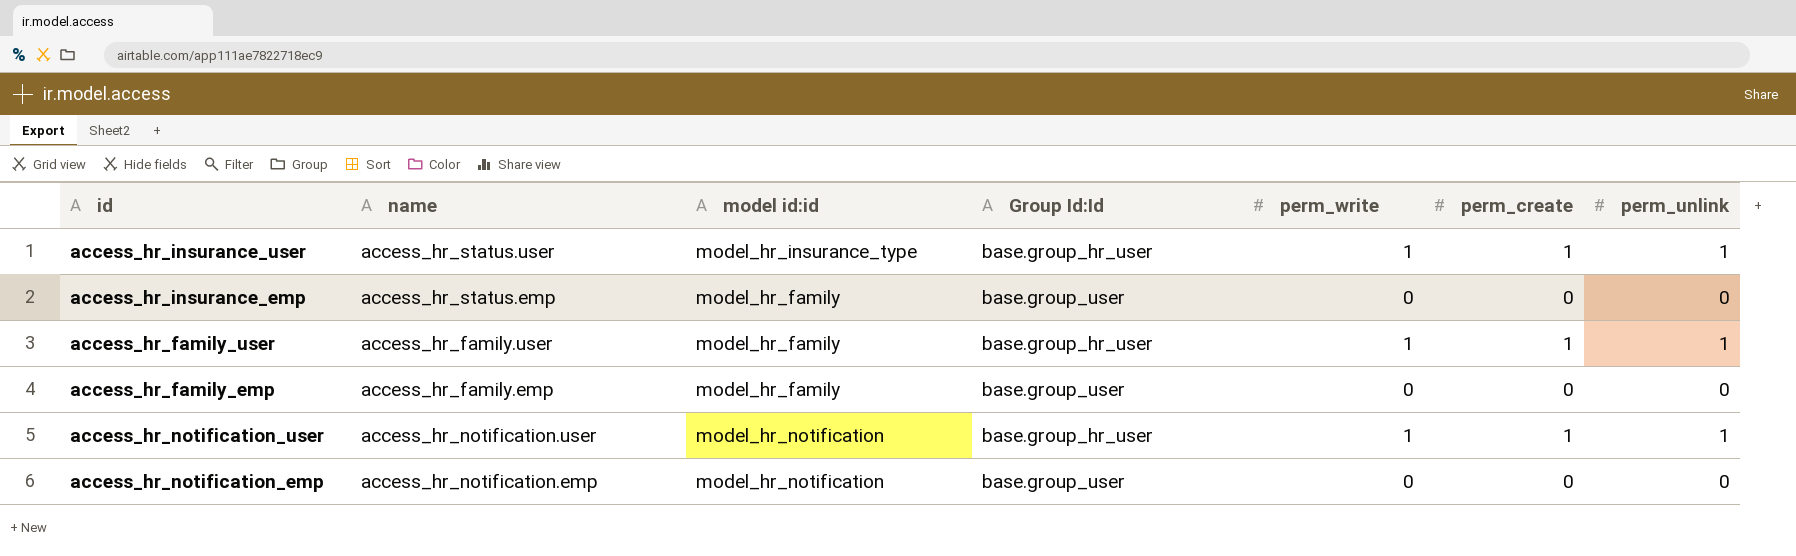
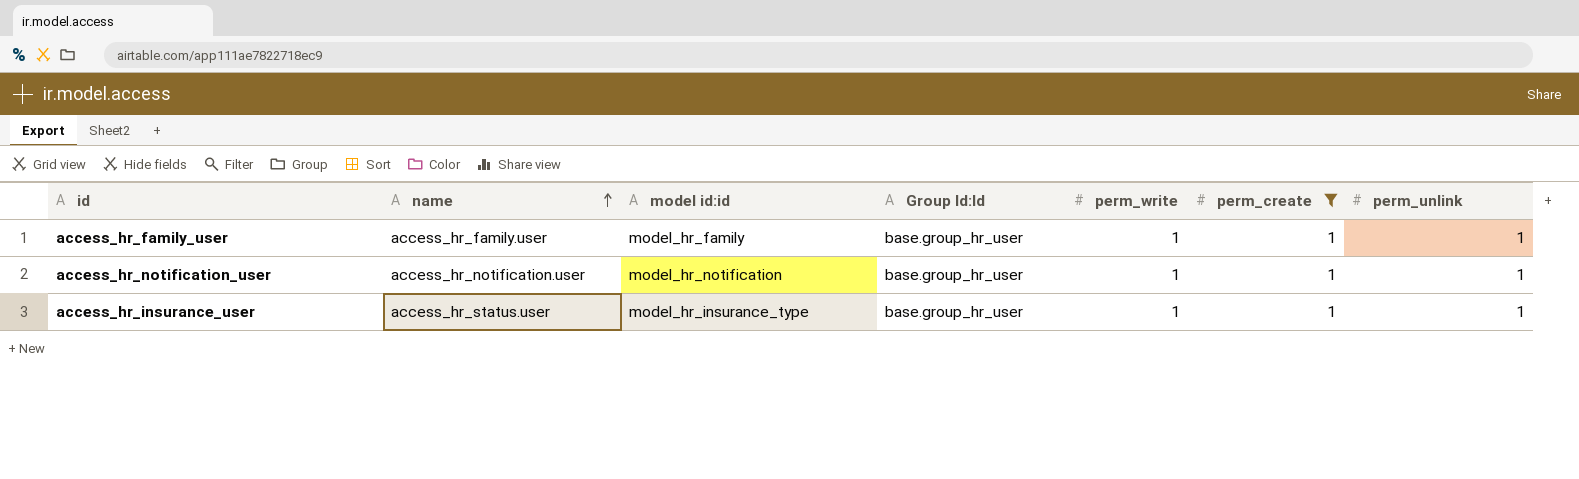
filter: none -> perm_create = 1
row order: none -> name ascending

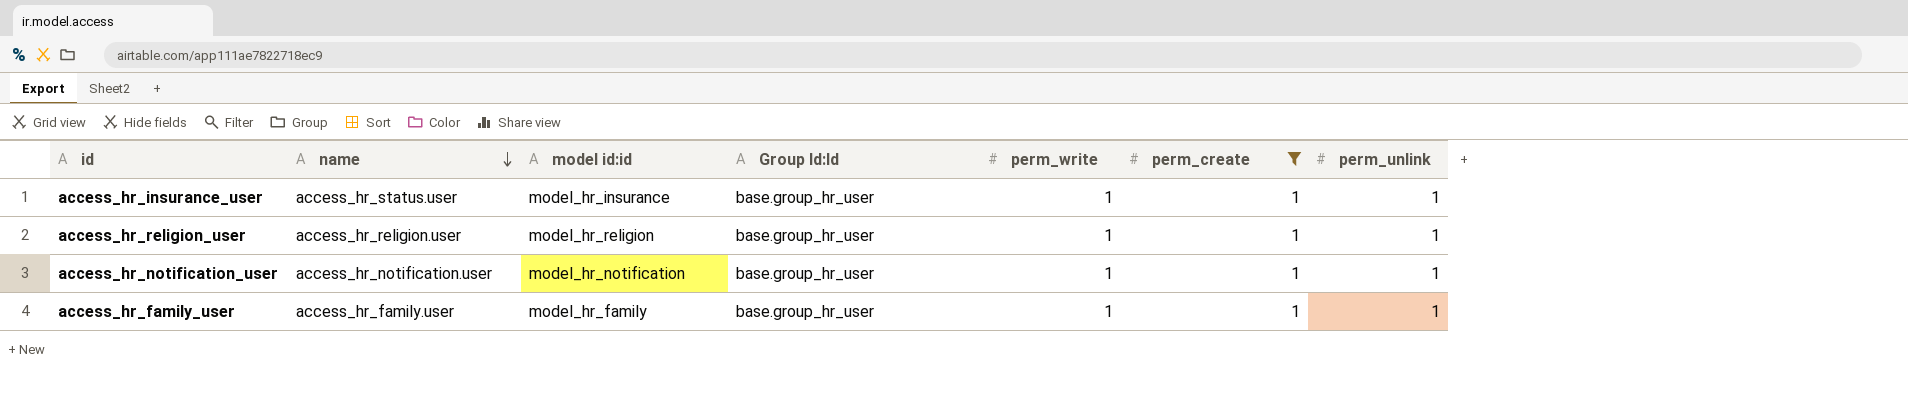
row order: name ascending -> name descending
access_hr_insurance_user | model id:id: model_hr_insurance_type -> model_hr_insurance
row access_hr_religion_user: none -> access_hr_religion.user | model_hr_religion | base.group_hr_user | 1 | 1 | 1

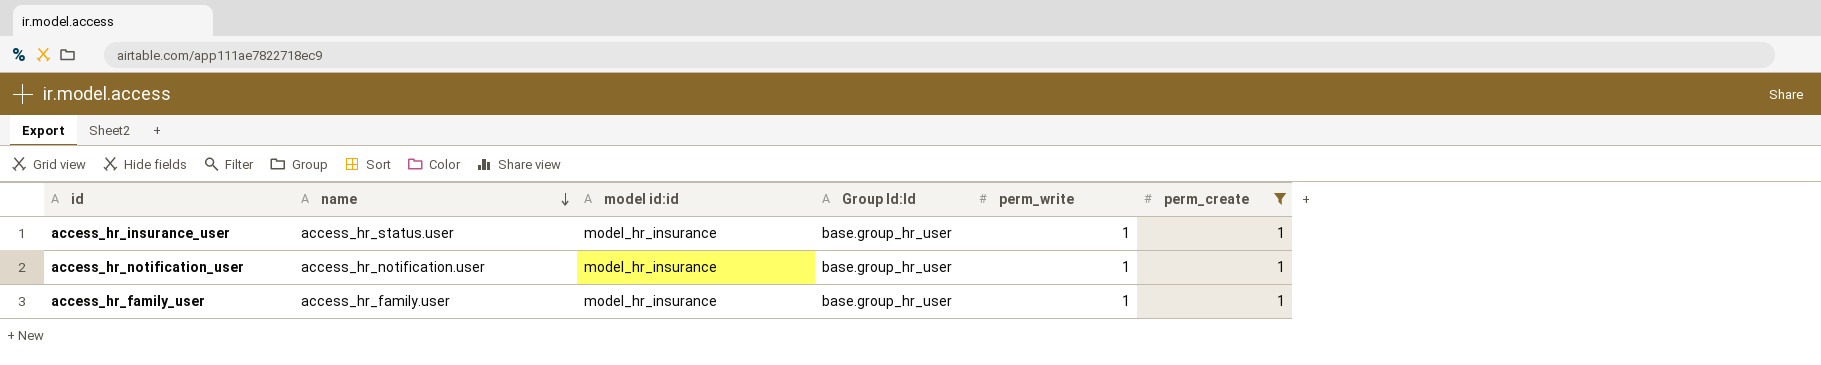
column perm_unlink | position: 7 -> none
row access_hr_religion_user: access_hr_religion.user | model_hr_religion | base.group_hr_user | 1 | 1 | 1 -> none
access_hr_notification_user | model id:id: model_hr_notification -> model_hr_insurance
access_hr_family_user | model id:id: model_hr_family -> model_hr_insurance

